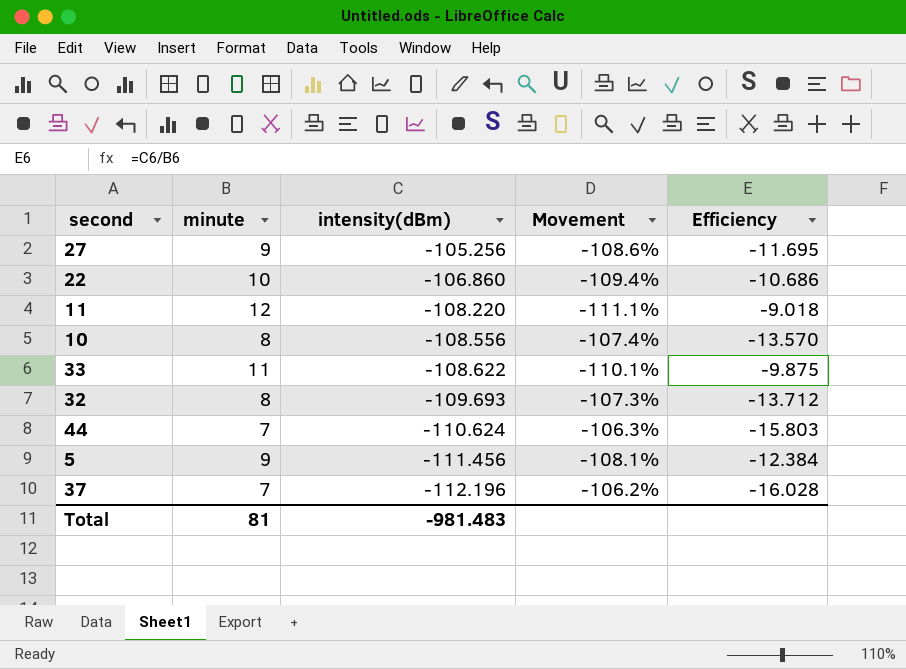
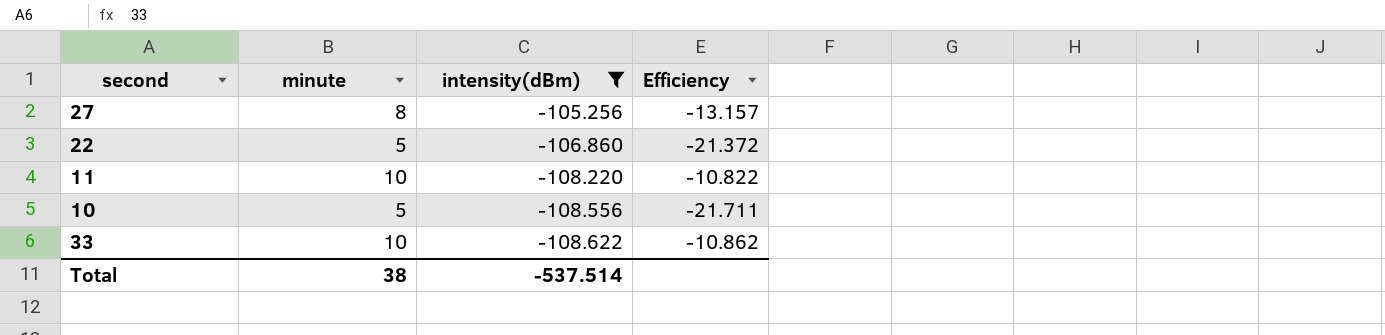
filter: none -> intensity(dBm) >= -108.622
column Movement | formula: ([minute] - [intensity(dBm)]) / [intensity(dBm)] -> none
27 | minute: 9 -> 8
27 | Efficiency: -11.695 -> -13.157
22 | minute: 10 -> 5
22 | Efficiency: -10.686 -> -21.372
11 | minute: 12 -> 10
11 | Efficiency: -9.018 -> -10.822
10 | minute: 8 -> 5
10 | Efficiency: -13.570 -> -21.711
33 | minute: 11 -> 10
33 | Efficiency: -9.875 -> -10.862
Total | minute: 81 -> 38
Total | intensity(dBm): -981.483 -> -537.514

